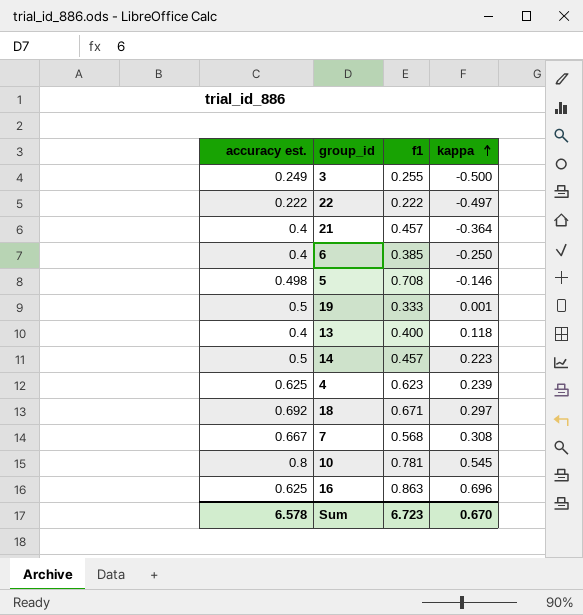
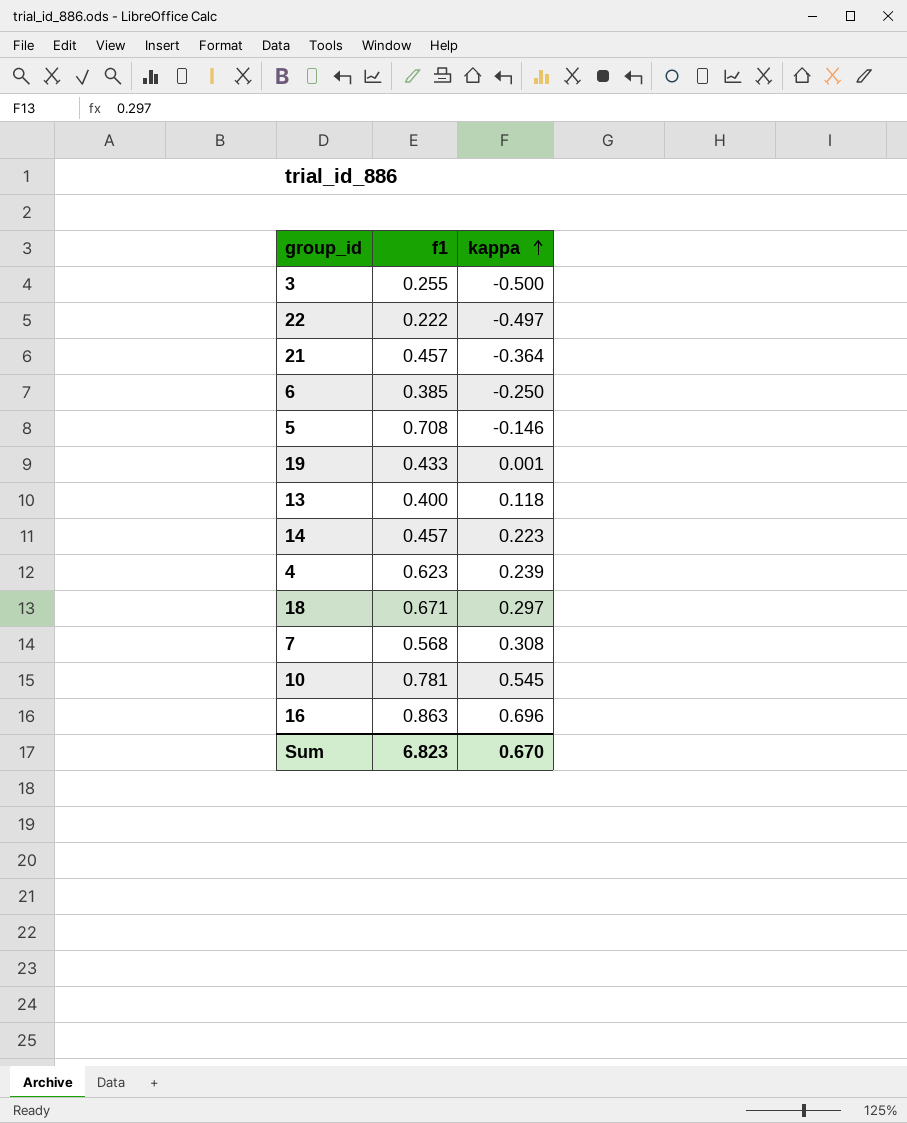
column accuracy est. | position: 1 -> none
19 | f1: 0.333 -> 0.433
Sum | f1: 6.723 -> 6.823

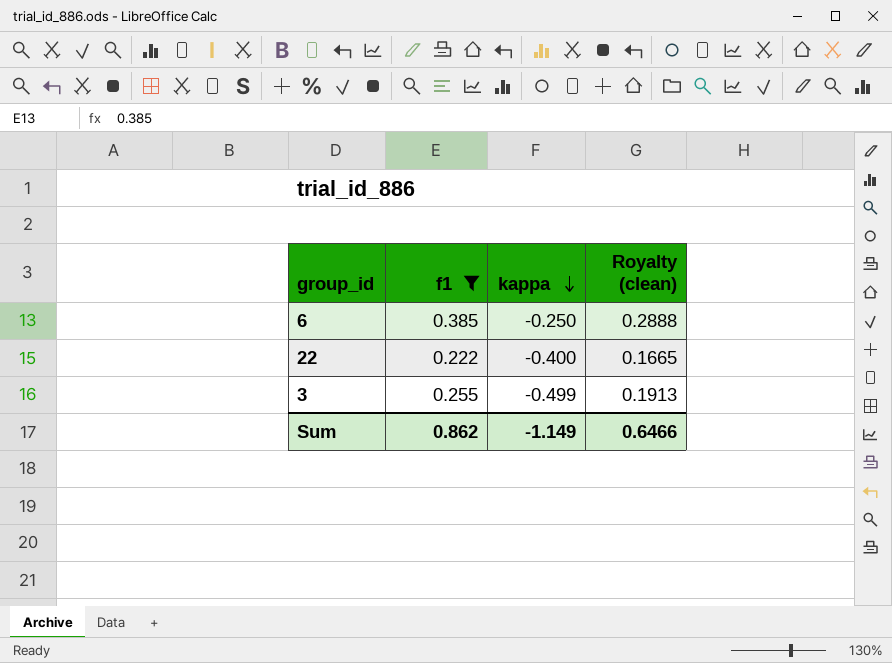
filter: none -> f1 <= 0.385
row order: kappa ascending -> kappa descending
column Royalty (clean) | formula: none -> [f1] * 0.75
22 | kappa: -0.497 -> -0.400
3 | kappa: -0.500 -> -0.499
Sum | f1: 6.823 -> 0.862
Sum | kappa: 0.670 -> -1.149

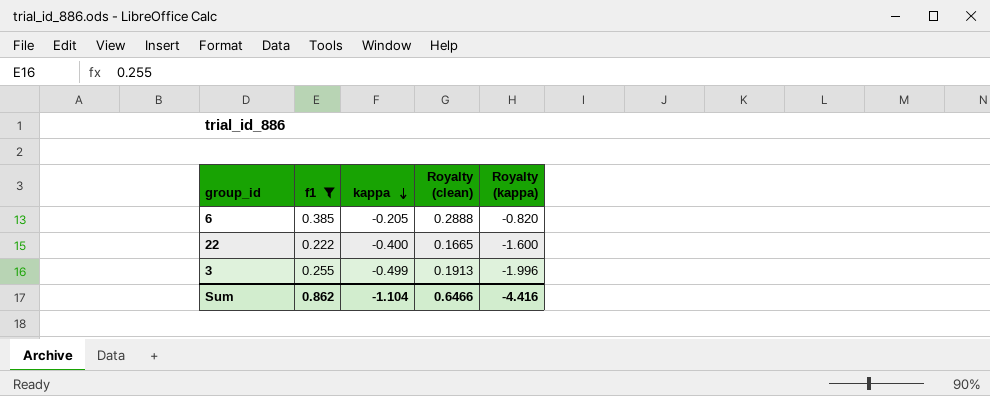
column Royalty (kappa) | formula: none -> [kappa] * 4
6 | kappa: -0.250 -> -0.205
Sum | kappa: -1.149 -> -1.104

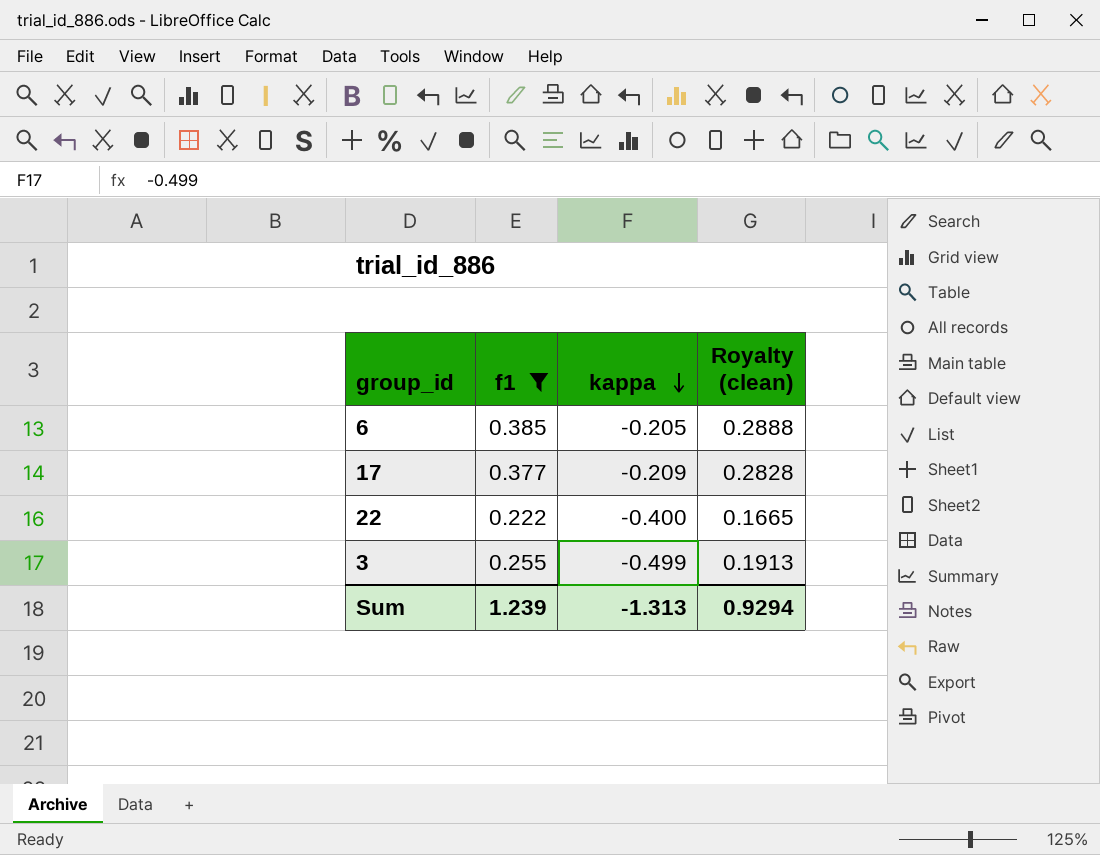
column Royalty (kappa) | formula: [kappa] * 4 -> none
row 17: none -> 0.377 | -0.209 | 0.2828
Sum | f1: 0.862 -> 1.239
Sum | kappa: -1.104 -> -1.313
Sum | Royalty (clean): 0.6466 -> 0.9294

